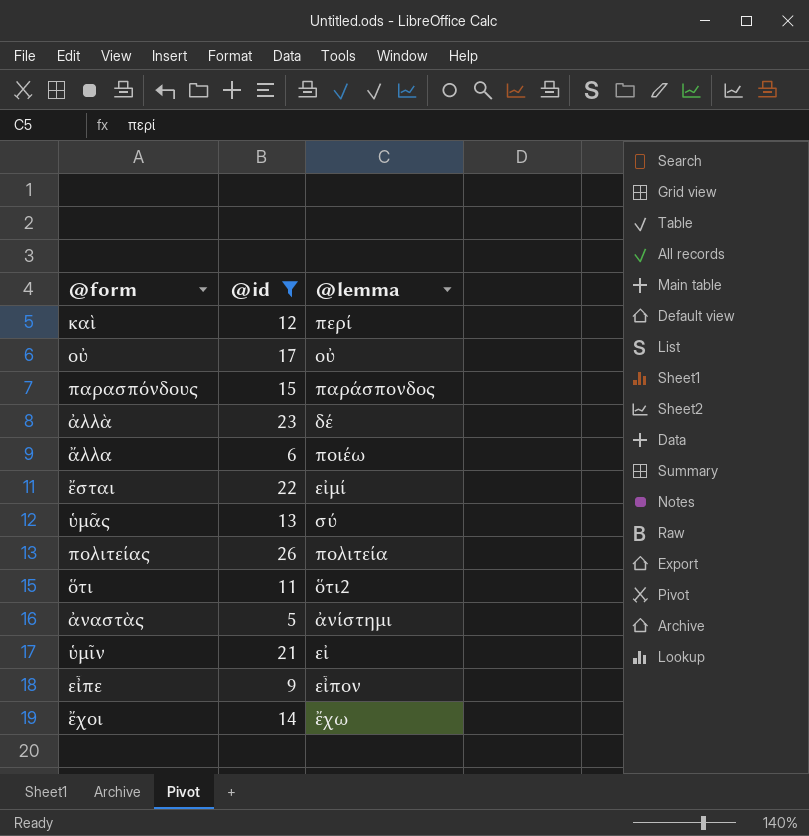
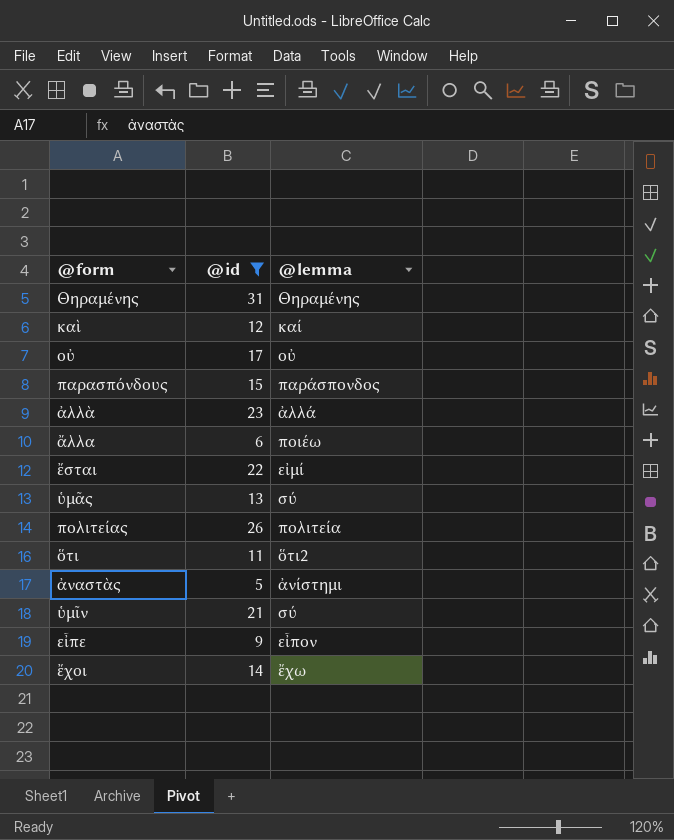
row Θηραμένης: none -> 31 | Θηραμένης
καὶ | @lemma: περί -> καί
ἀλλὰ | @lemma: δέ -> ἀλλά
ὑμῖν | @lemma: εἰ -> σύ

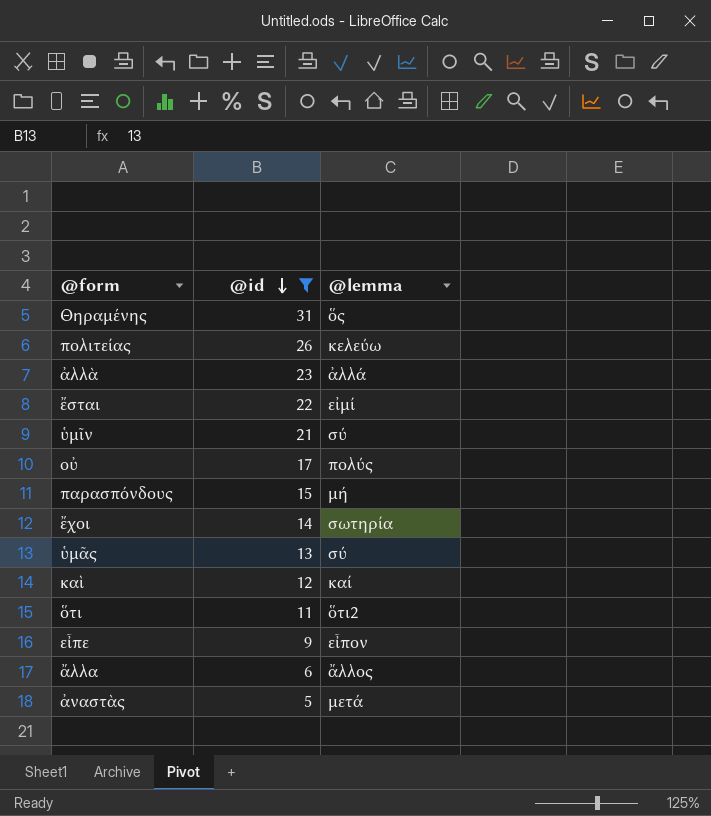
row order: none -> @id descending
Θηραμένης | @lemma: Θηραμένης -> ὅς
πολιτείας | @lemma: πολιτεία -> κελεύω
οὐ | @lemma: οὐ -> πολύς
παρασπόνδους | @lemma: παράσπονδος -> μή
ἔχοι | @lemma: ἔχω -> σωτηρία
ἄλλα | @lemma: ποιέω -> ἄλλος
ἀναστὰς | @lemma: ἀνίστημι -> μετά

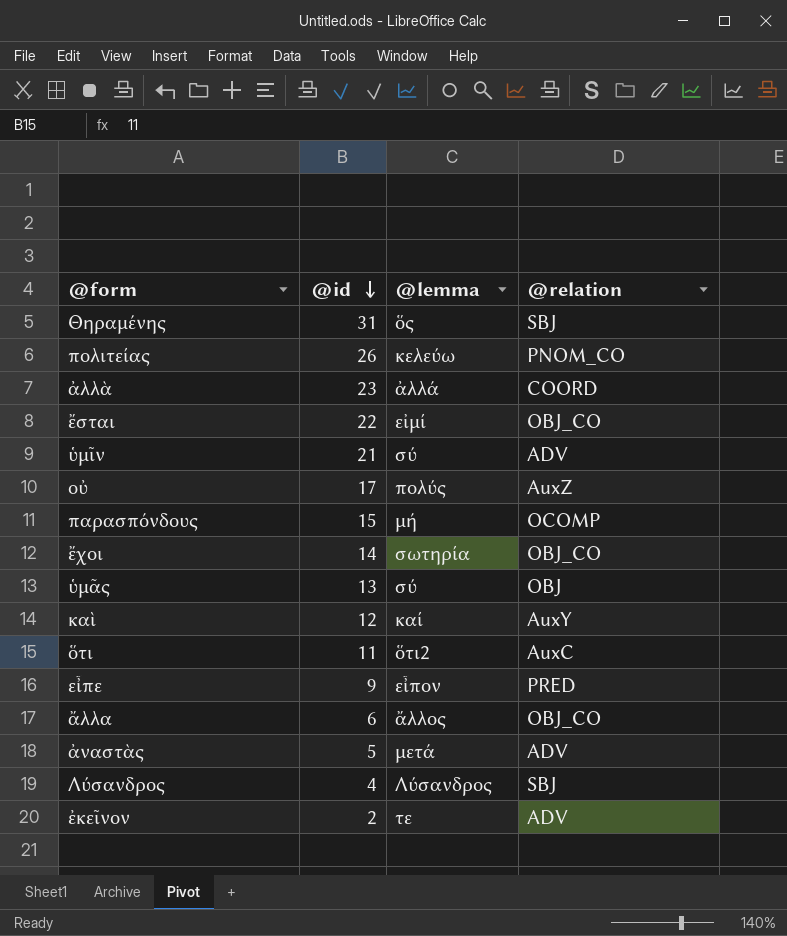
filter: @id >= 5 -> none
column @relation | position: none -> 4

